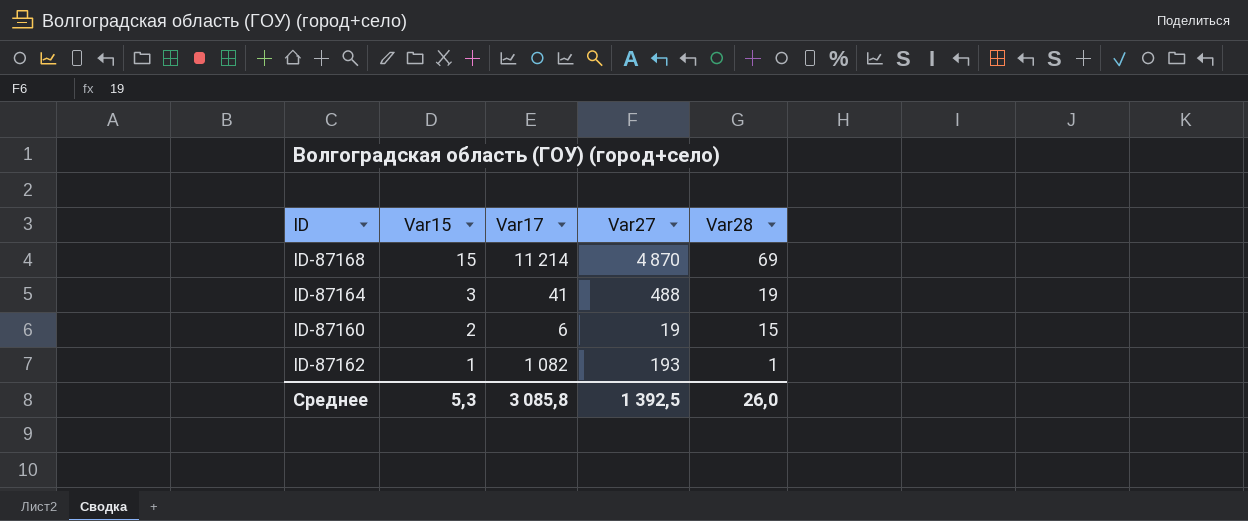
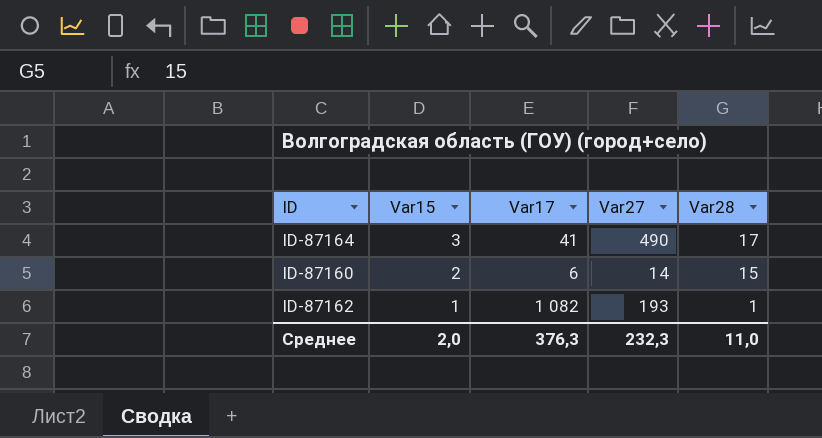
row ID-87168: 15 | 11 214 | 4 870 | 69 -> none
ID-87164 | Var27: 488 -> 490
ID-87164 | Var28: 19 -> 17
ID-87160 | Var27: 19 -> 14
Среднее | Var15: 5,3 -> 2,0
Среднее | Var17: 3 085,8 -> 376,3
Среднее | Var27: 1 392,5 -> 232,3
Среднее | Var28: 26,0 -> 11,0

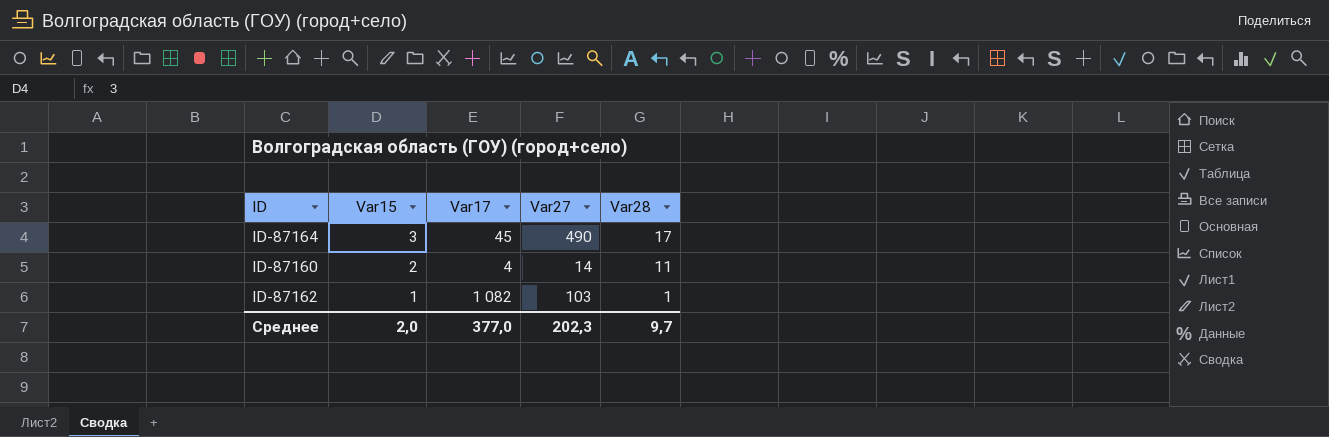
ID-87164 | Var17: 41 -> 45
ID-87160 | Var17: 6 -> 4
ID-87160 | Var28: 15 -> 11
ID-87162 | Var27: 193 -> 103
Среднее | Var17: 376,3 -> 377,0
Среднее | Var27: 232,3 -> 202,3
Среднее | Var28: 11,0 -> 9,7

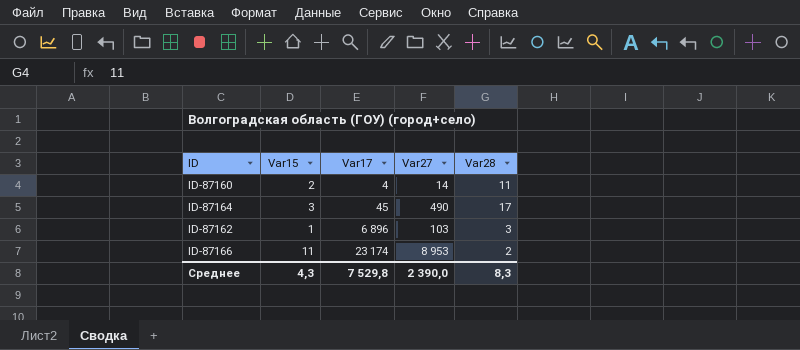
row order: Var15 descending -> Var17 ascending
ID-87162 | Var17: 1 082 -> 6 896
ID-87162 | Var28: 1 -> 3
row ID-87166: none -> 11 | 23 174 | 8 953 | 2
Среднее | Var15: 2,0 -> 4,3
Среднее | Var17: 377,0 -> 7 529,8
Среднее | Var27: 202,3 -> 2 390,0
Среднее | Var28: 9,7 -> 8,3

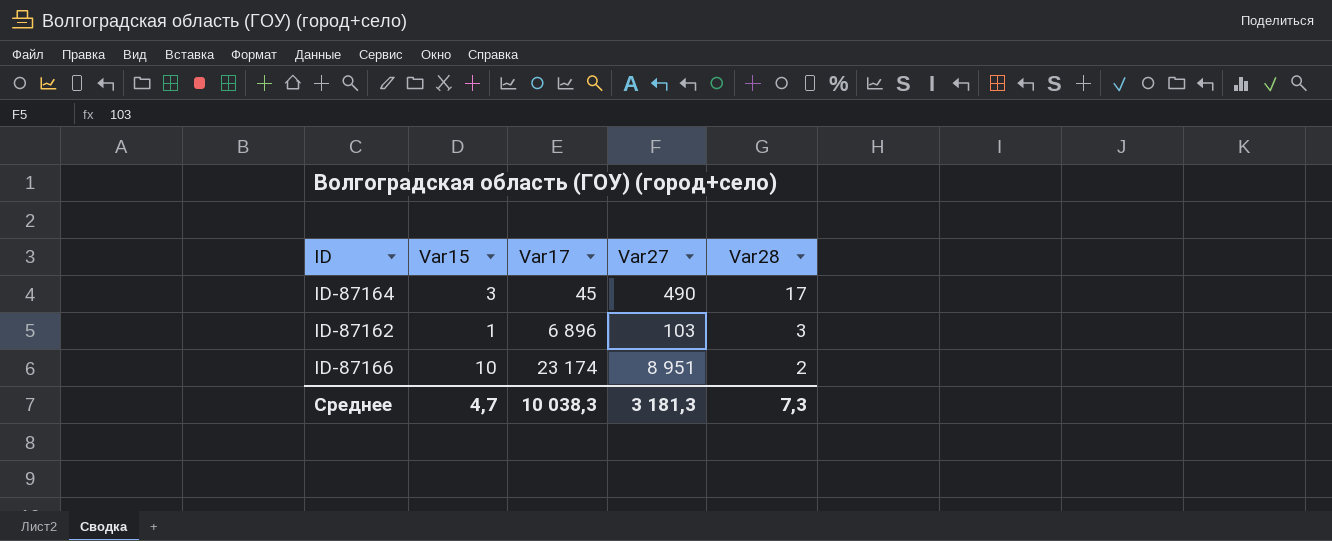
row ID-87160: 2 | 4 | 14 | 11 -> none
ID-87166 | Var15: 11 -> 10
ID-87166 | Var27: 8 953 -> 8 951
Среднее | Var15: 4,3 -> 4,7
Среднее | Var17: 7 529,8 -> 10 038,3
Среднее | Var27: 2 390,0 -> 3 181,3
Среднее | Var28: 8,3 -> 7,3

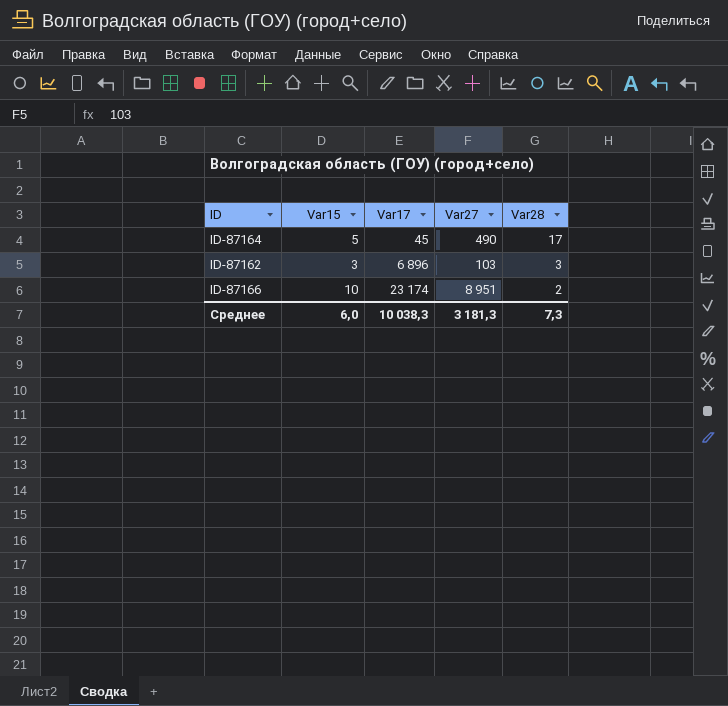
ID-87164 | Var15: 3 -> 5
ID-87162 | Var15: 1 -> 3
Среднее | Var15: 4,7 -> 6,0

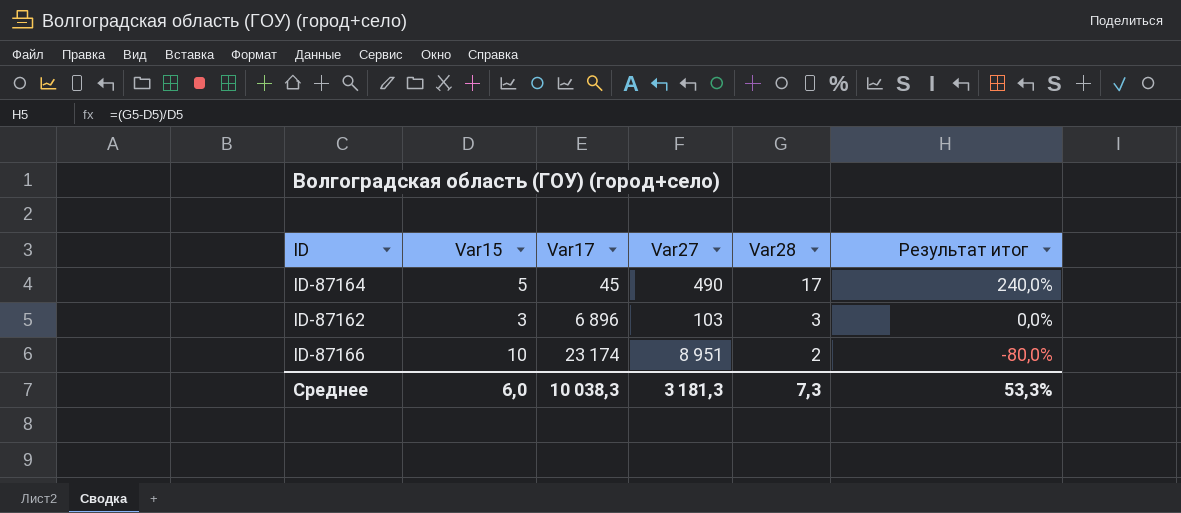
column Результат итог | formula: none -> ([Var28] - [Var15]) / [Var15]

